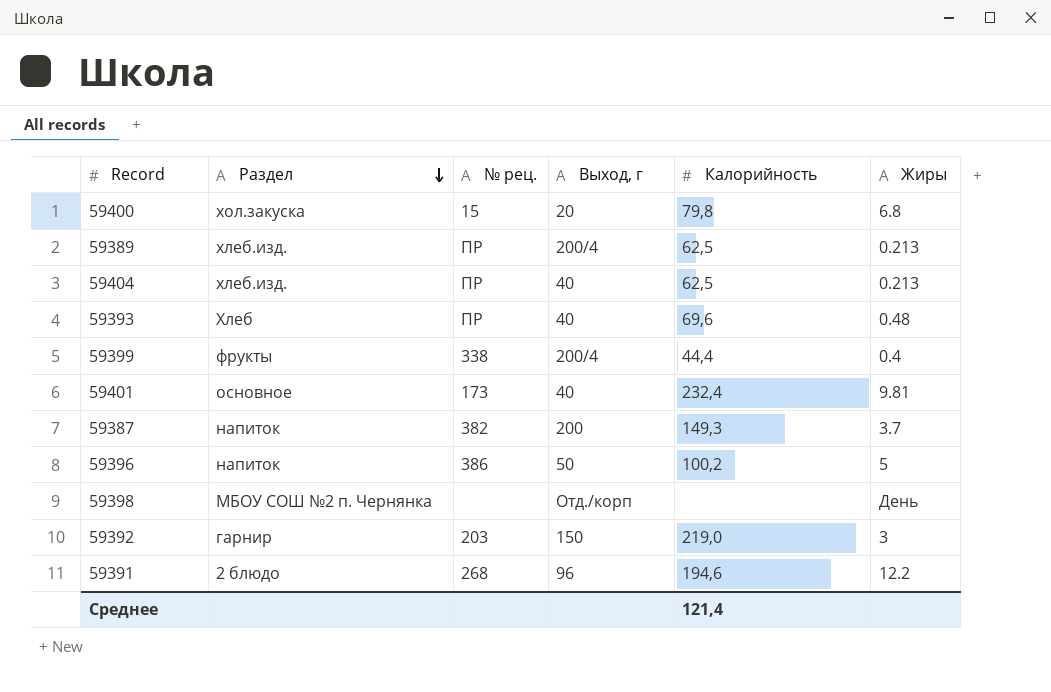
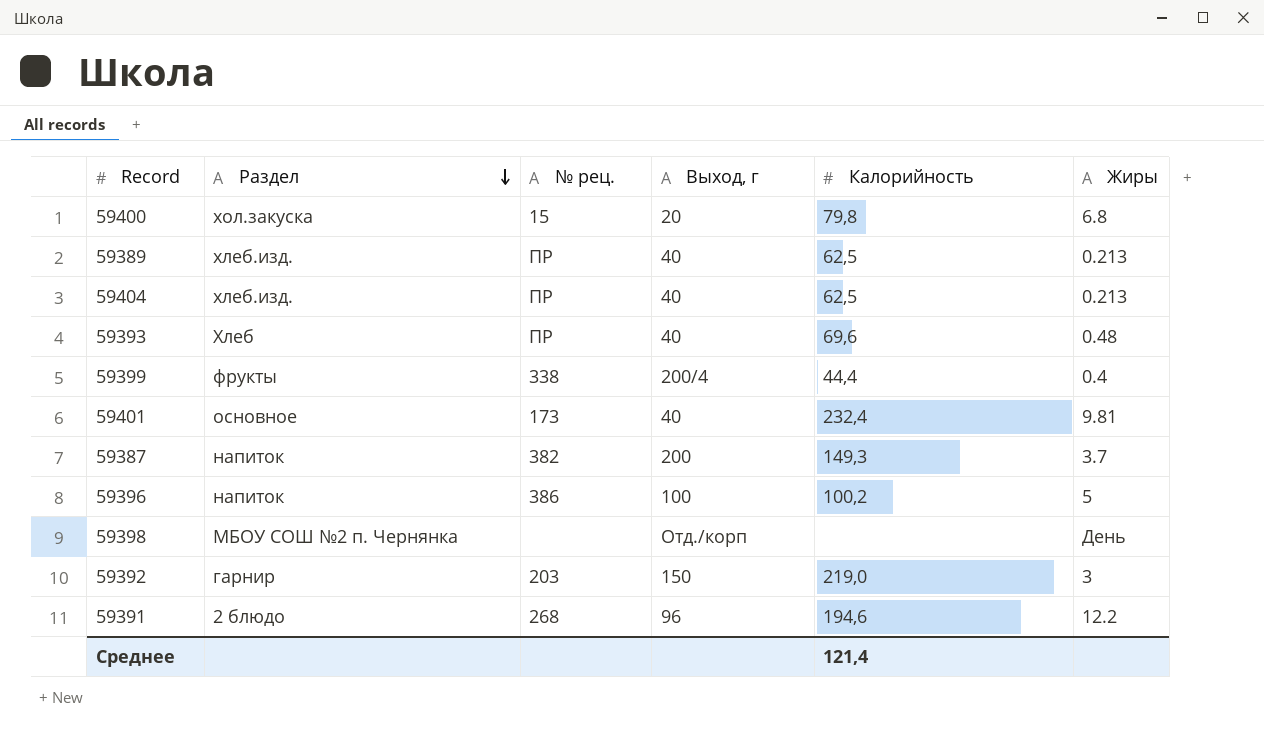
59389 | Выход, г: 200/4 -> 40
59396 | Выход, г: 50 -> 100

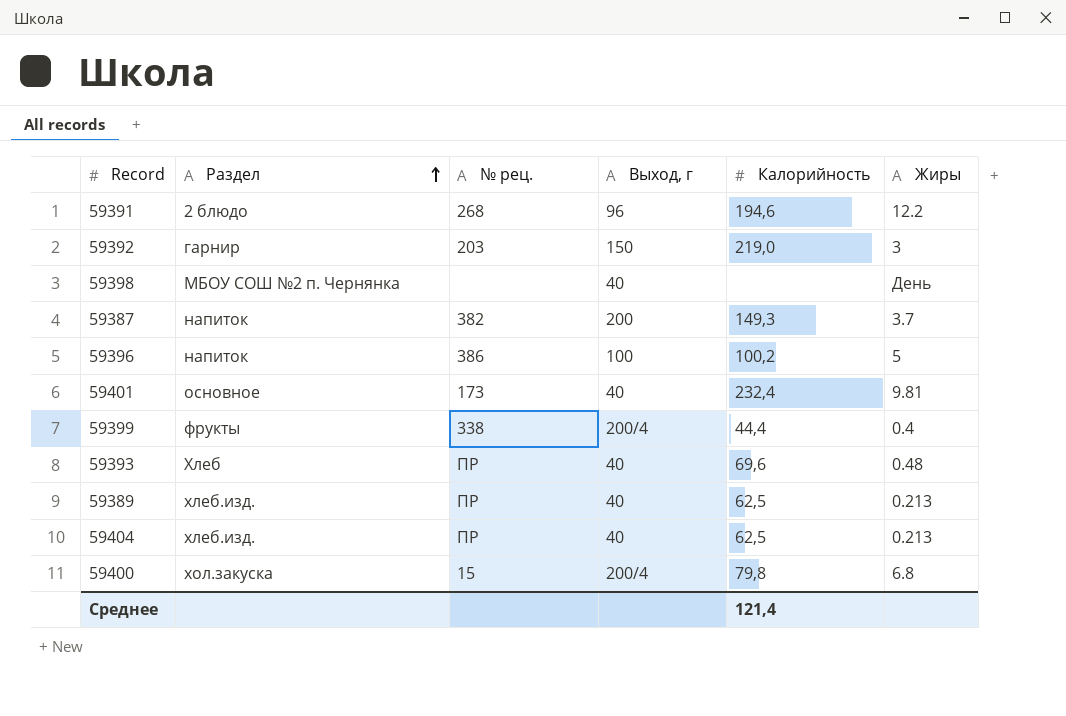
row order: Раздел descending -> Раздел ascending
59398 | Выход, г: Отд./корп -> 40
59400 | Выход, г: 20 -> 200/4

